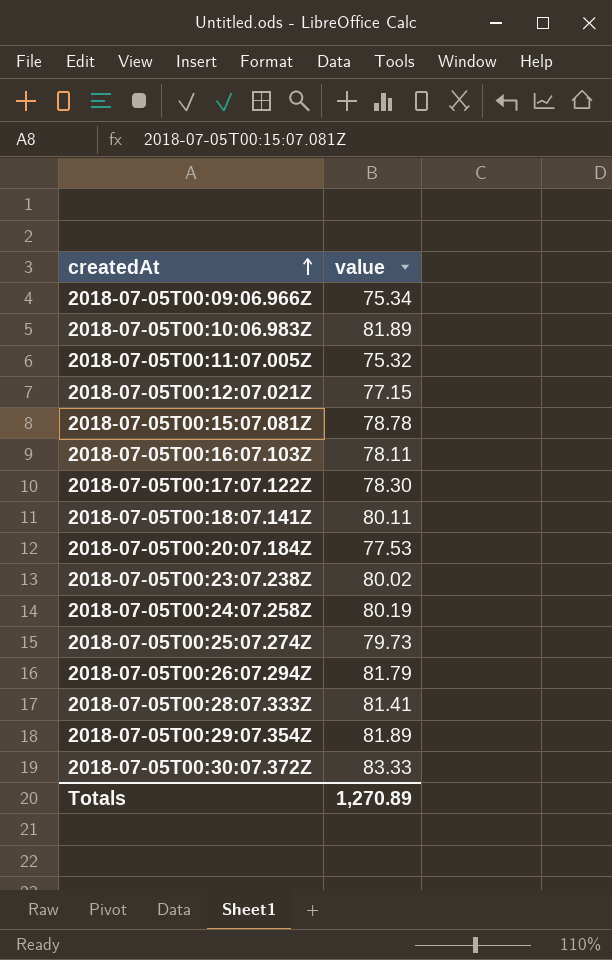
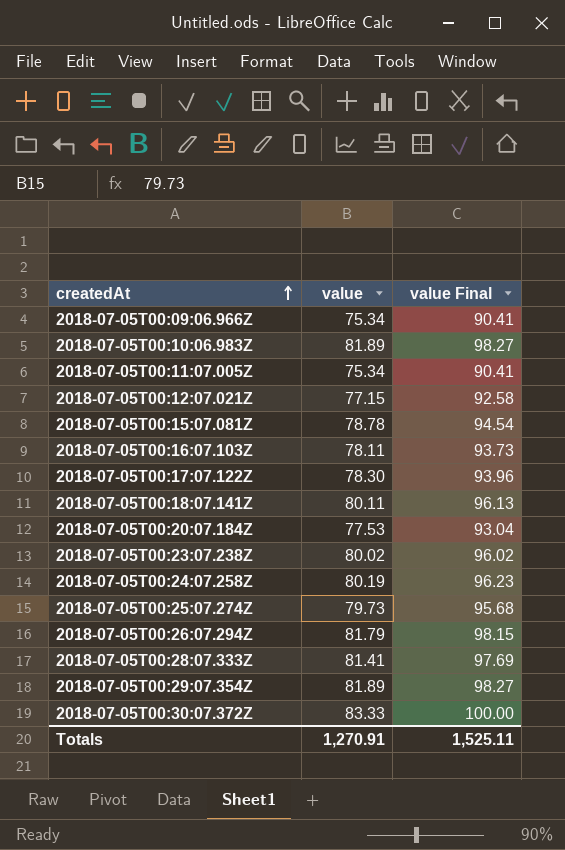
column value Final | formula: none -> [value] * 1.2
2018-07-05T00:11:07.005Z | value: 75.32 -> 75.34
Totals | value: 1,270.89 -> 1,270.91

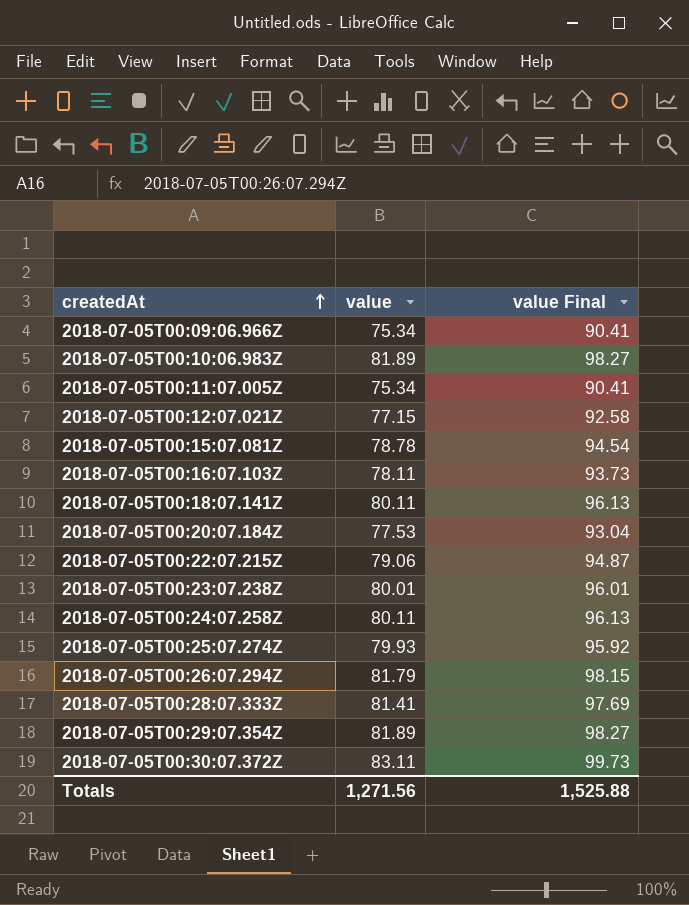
row 2018-07-05T00:17:07.122Z: 78.30 | 93.96 -> none
row 2018-07-05T00:22:07.215Z: none -> 79.06 | 94.87
2018-07-05T00:23:07.238Z | value: 80.02 -> 80.01
2018-07-05T00:23:07.238Z | value Final: 96.02 -> 96.01
2018-07-05T00:24:07.258Z | value: 80.19 -> 80.11
2018-07-05T00:24:07.258Z | value Final: 96.23 -> 96.13
2018-07-05T00:25:07.274Z | value: 79.73 -> 79.93
2018-07-05T00:25:07.274Z | value Final: 95.68 -> 95.92
2018-07-05T00:30:07.372Z | value: 83.33 -> 83.11
2018-07-05T00:30:07.372Z | value Final: 100.00 -> 99.73
Totals | value: 1,270.91 -> 1,271.56
Totals | value Final: 1,525.11 -> 1,525.88

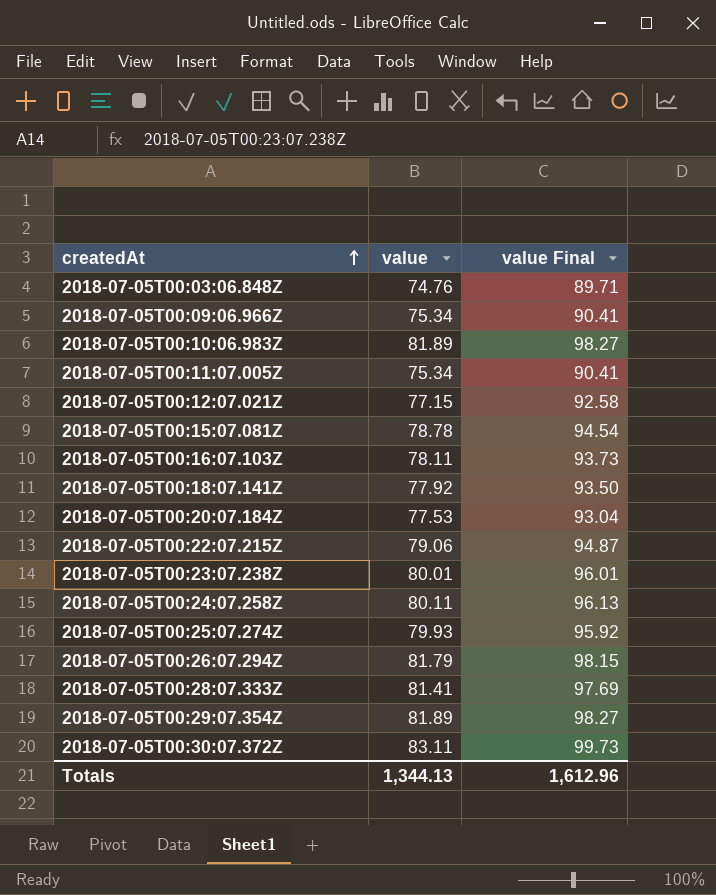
row 2018-07-05T00:03:06.848Z: none -> 74.76 | 89.71
2018-07-05T00:18:07.141Z | value: 80.11 -> 77.92
2018-07-05T00:18:07.141Z | value Final: 96.13 -> 93.50
Totals | value: 1,271.56 -> 1,344.13
Totals | value Final: 1,525.88 -> 1,612.96

